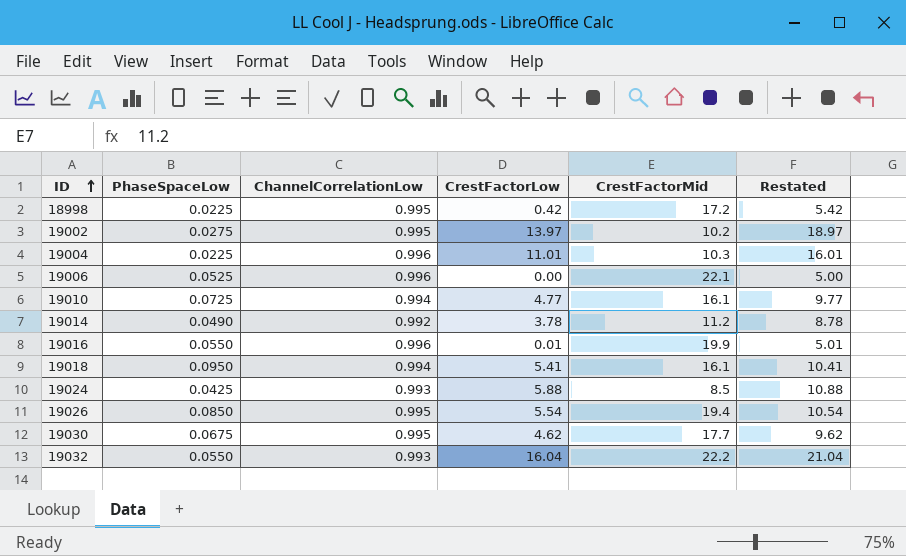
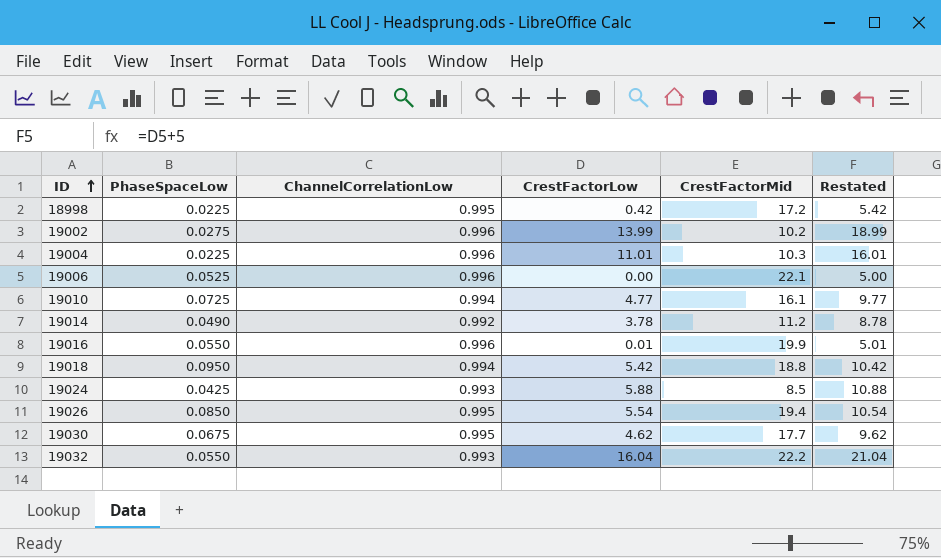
19002 | ChannelCorrelationLow: 0.995 -> 0.996
19002 | CrestFactorLow: 13.97 -> 13.99
19002 | Restated: 18.97 -> 18.99
19018 | CrestFactorLow: 5.41 -> 5.42
19018 | CrestFactorMid: 16.1 -> 18.8
19018 | Restated: 10.41 -> 10.42

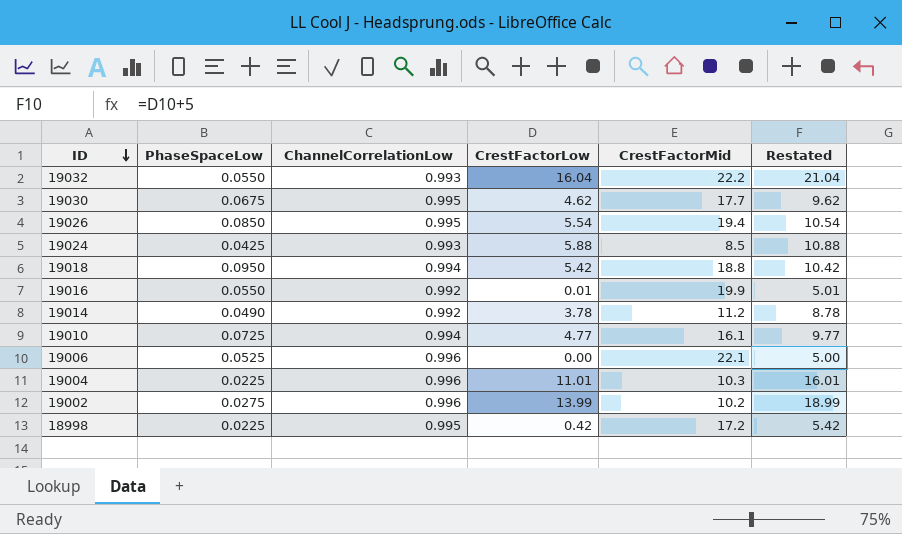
row order: ID ascending -> ID descending
19016 | ChannelCorrelationLow: 0.996 -> 0.992

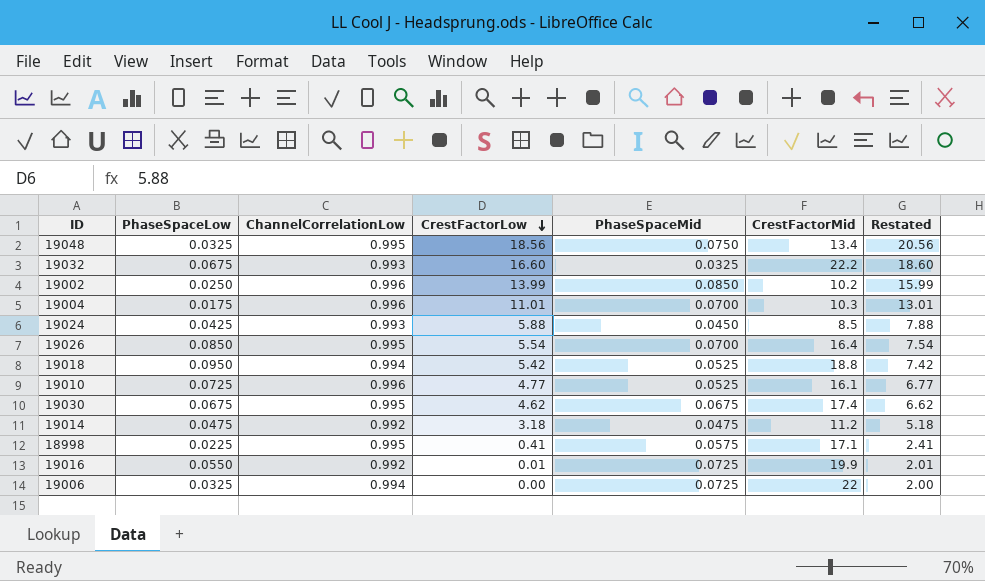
row order: ID descending -> CrestFactorLow descending
column PhaseSpaceMid | position: none -> 5
column Restated | formula: [CrestFactorLow] + 5 -> [CrestFactorLow] + 2
row 19048: none -> 0.0325 | 0.995 | 18.56 | 0.0750 | 13.4 | 20.56
19032 | PhaseSpaceLow: 0.0550 -> 0.0675
19032 | CrestFactorLow: 16.04 -> 16.60
19002 | PhaseSpaceLow: 0.0275 -> 0.0250
19004 | PhaseSpaceLow: 0.0225 -> 0.0175
19026 | CrestFactorMid: 19.4 -> 16.4
19010 | ChannelCorrelationLow: 0.994 -> 0.996
19030 | CrestFactorMid: 17.7 -> 17.4
19014 | PhaseSpaceLow: 0.0490 -> 0.0475
19014 | CrestFactorLow: 3.78 -> 3.18
18998 | CrestFactorLow: 0.42 -> 0.41
18998 | CrestFactorMid: 17.2 -> 17.1
19006 | PhaseSpaceLow: 0.0525 -> 0.0325
19006 | ChannelCorrelationLow: 0.996 -> 0.994
19006 | CrestFactorMid: 22.1 -> 22

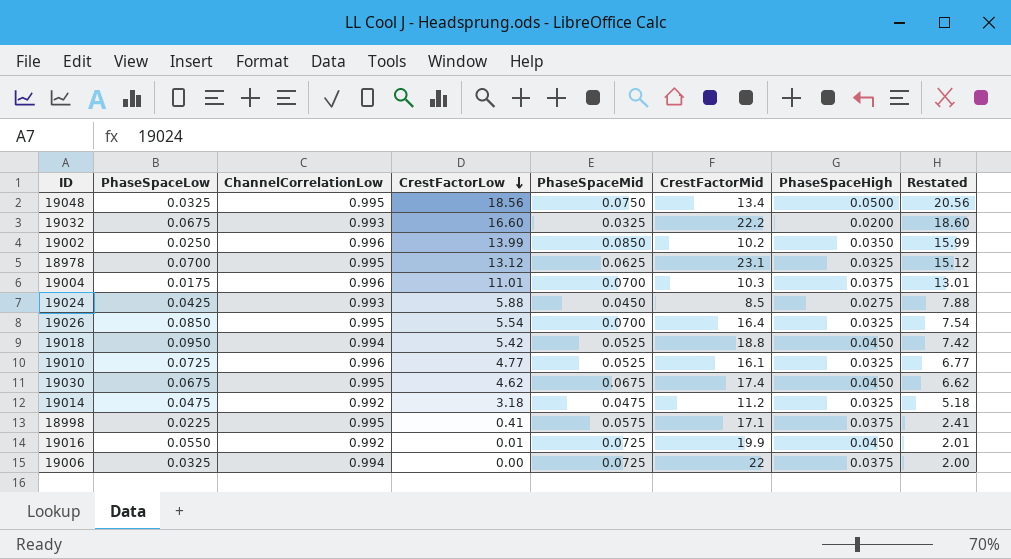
column PhaseSpaceHigh | position: none -> 7
row 18978: none -> 0.0700 | 0.995 | 13.12 | 0.0625 | 23.1 | 0.0325 | 15.12

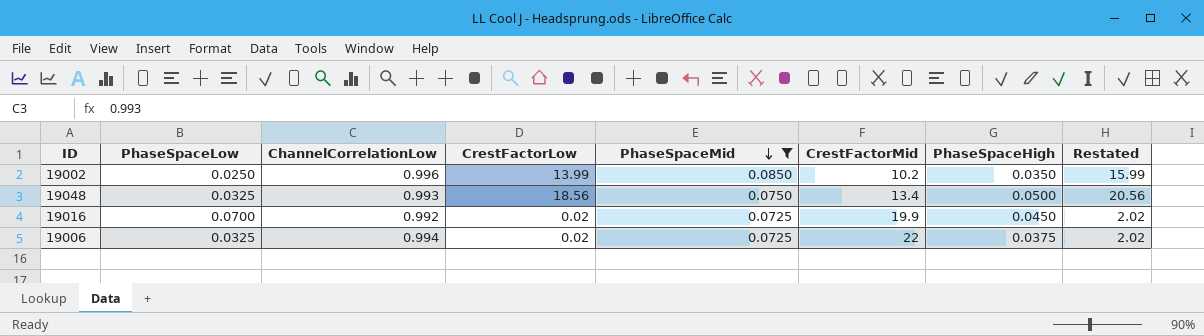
filter: none -> PhaseSpaceMid >= 0.0725
row order: CrestFactorLow descending -> PhaseSpaceMid descending
19048 | ChannelCorrelationLow: 0.995 -> 0.993
19016 | PhaseSpaceLow: 0.0550 -> 0.0700
19016 | CrestFactorLow: 0.01 -> 0.02
19016 | Restated: 2.01 -> 2.02
19006 | CrestFactorLow: 0.00 -> 0.02
19006 | Restated: 2.00 -> 2.02

